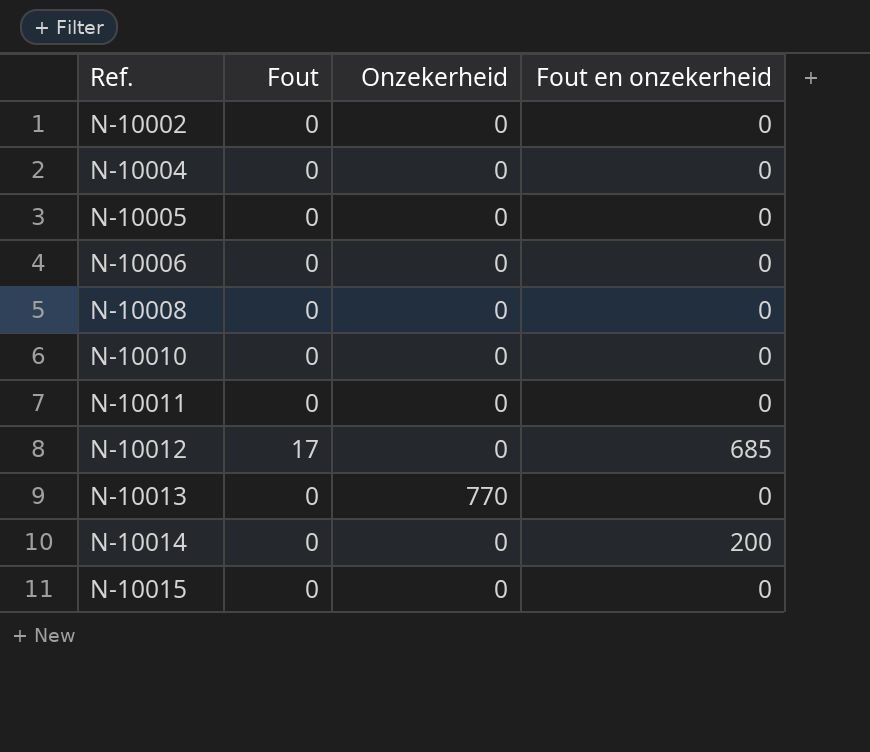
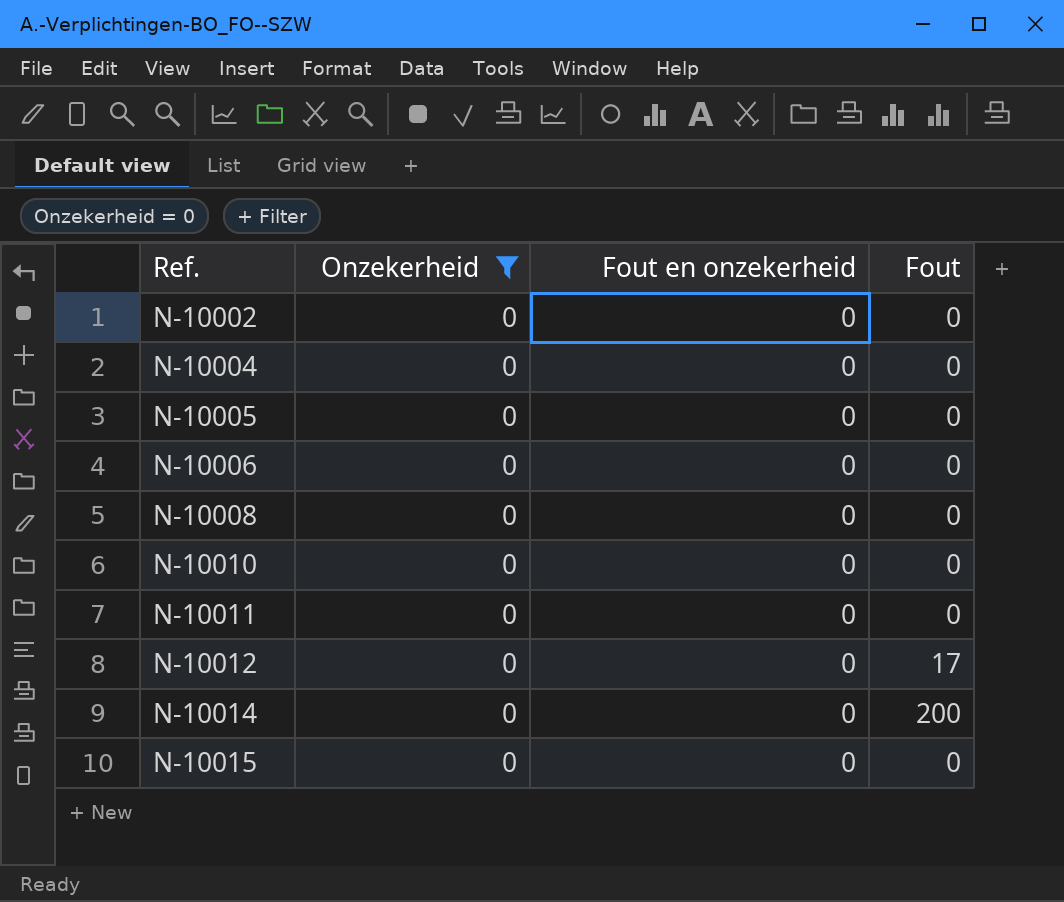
filter: none -> Onzekerheid = 0
column Fout | position: 2 -> 4
N-10012 | Fout en onzekerheid: 685 -> 0
N-10014 | Fout en onzekerheid: 200 -> 0
N-10014 | Fout: 0 -> 200

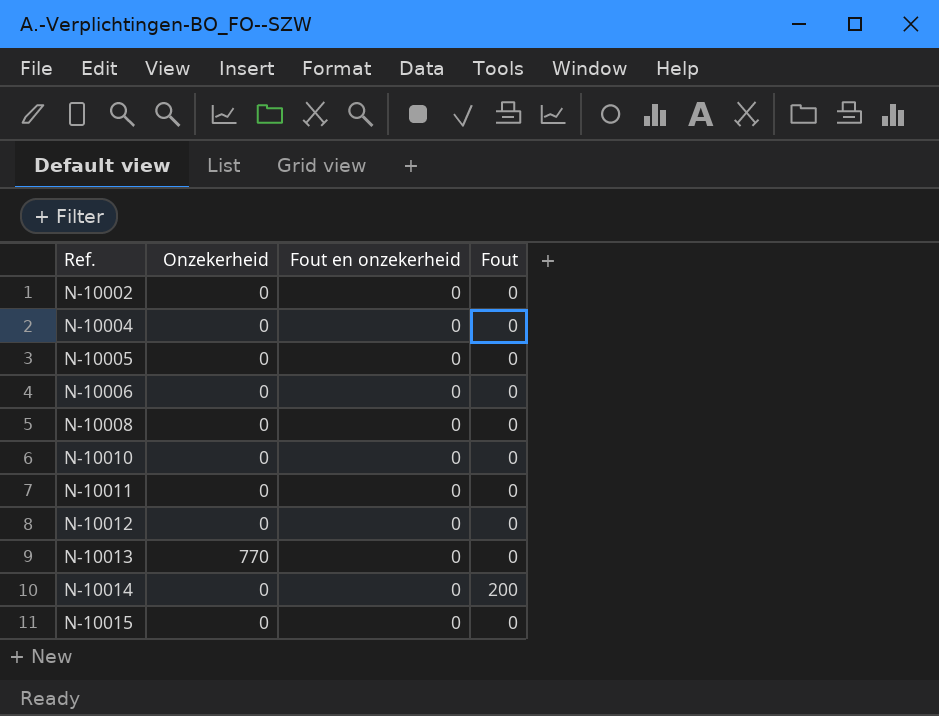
filter: Onzekerheid = 0 -> none
N-10012 | Fout: 17 -> 0

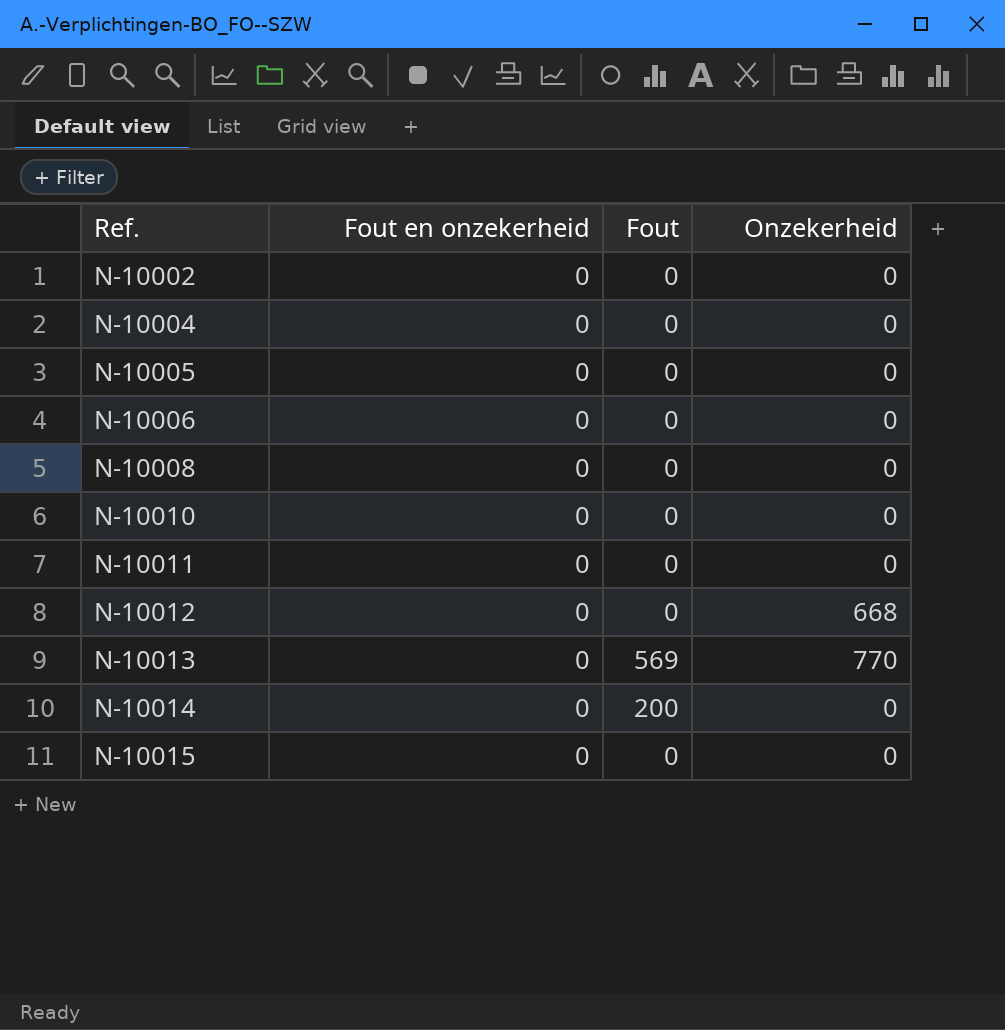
column Onzekerheid | position: 2 -> 4
N-10012 | Onzekerheid: 0 -> 668
N-10013 | Fout: 0 -> 569

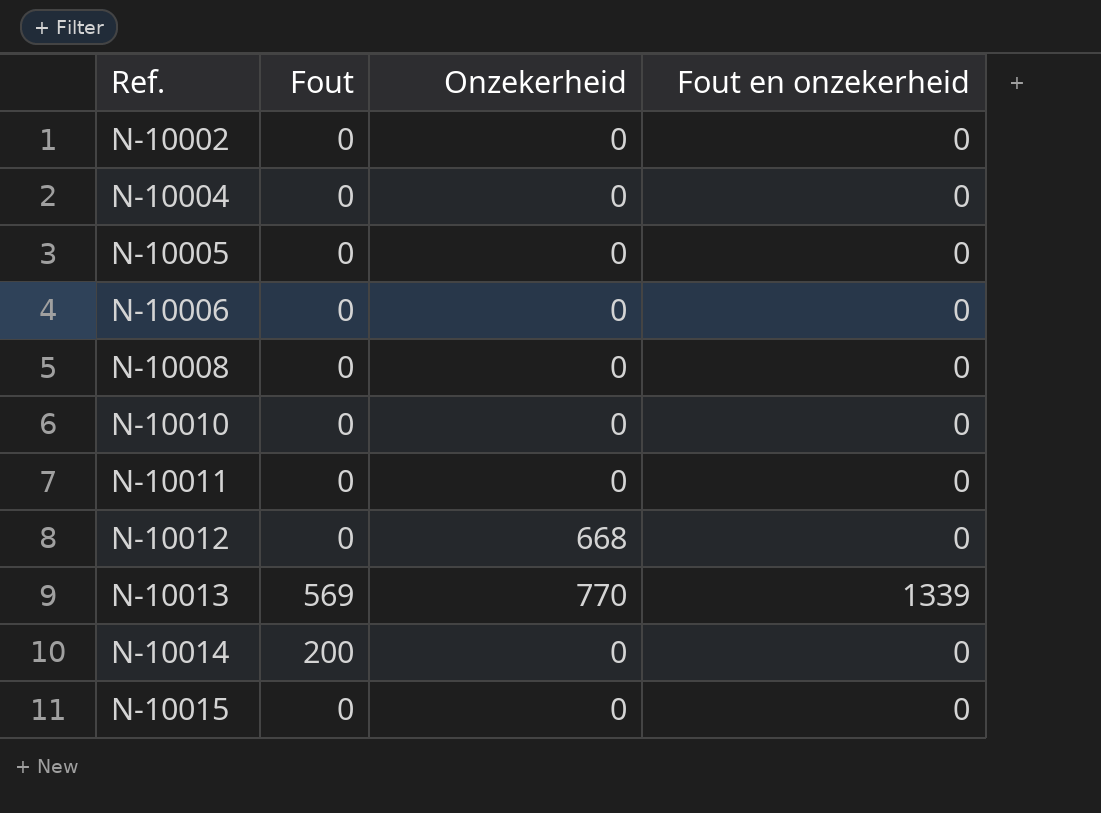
column Fout en onzekerheid | position: 2 -> 4
N-10013 | Fout en onzekerheid: 0 -> 1339

